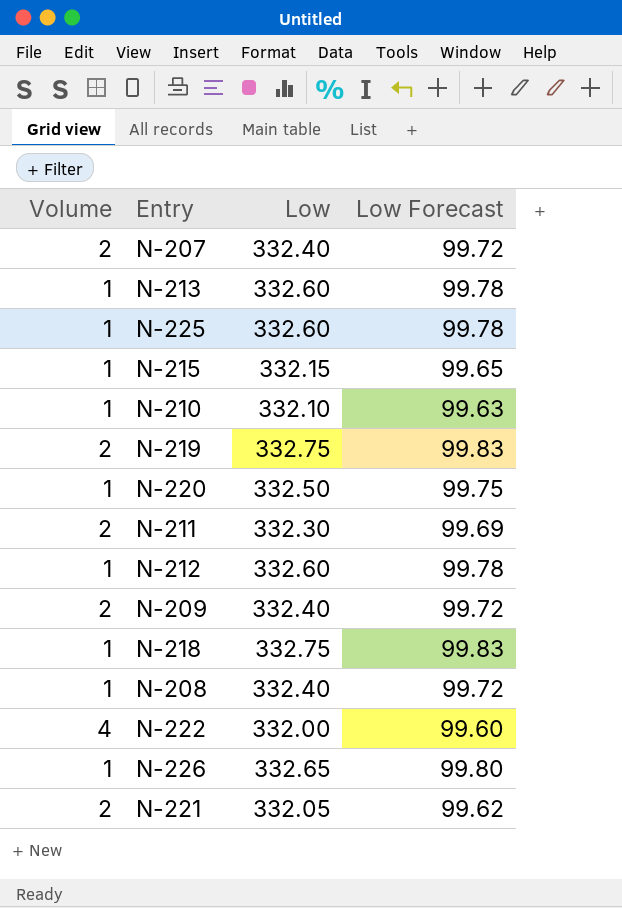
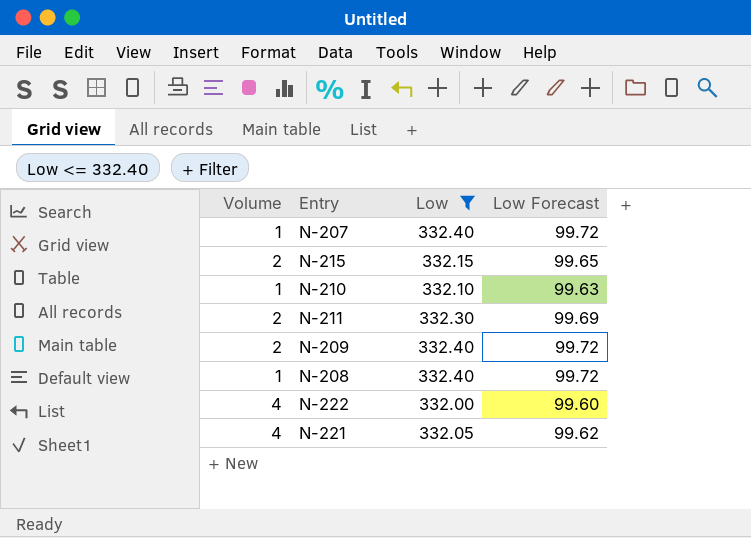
filter: none -> Low <= 332.40
N-207 | Volume: 2 -> 1
N-215 | Volume: 1 -> 2
N-221 | Volume: 2 -> 4

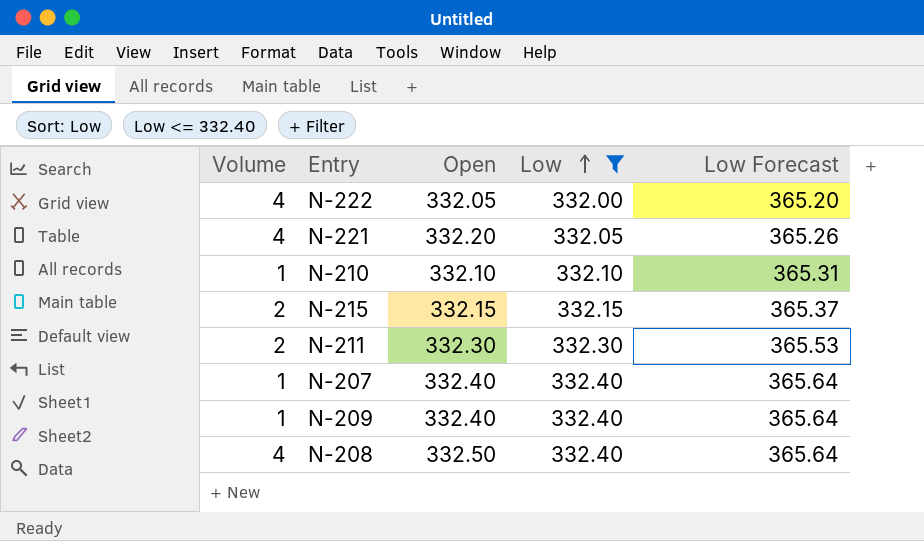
row order: none -> Low ascending
column Open | position: none -> 3
column Low Forecast | formula: [Low] * 0.3 -> [Low] * 1.1
N-209 | Volume: 2 -> 1
N-208 | Volume: 1 -> 4

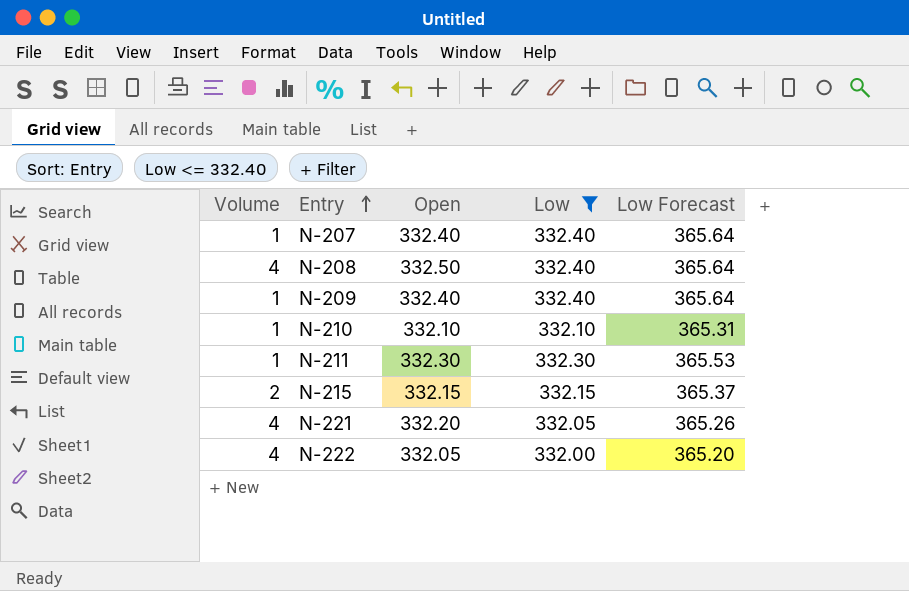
row order: Low ascending -> Entry ascending
N-211 | Volume: 2 -> 1

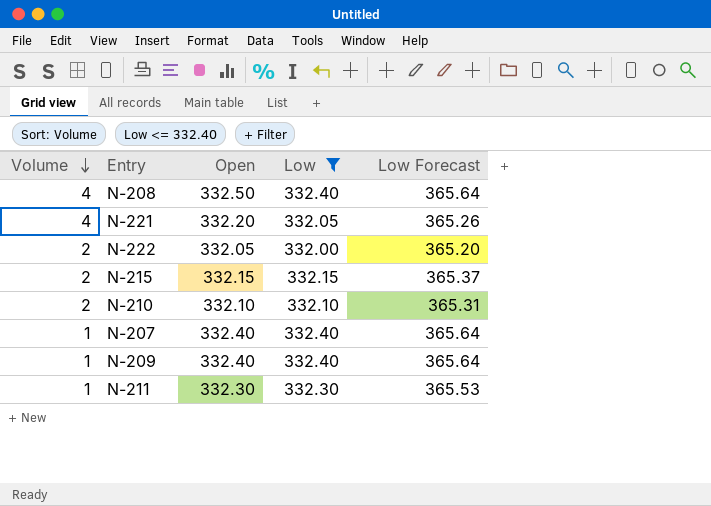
row order: Entry ascending -> Volume descending
N-222 | Volume: 4 -> 2
N-210 | Volume: 1 -> 2

